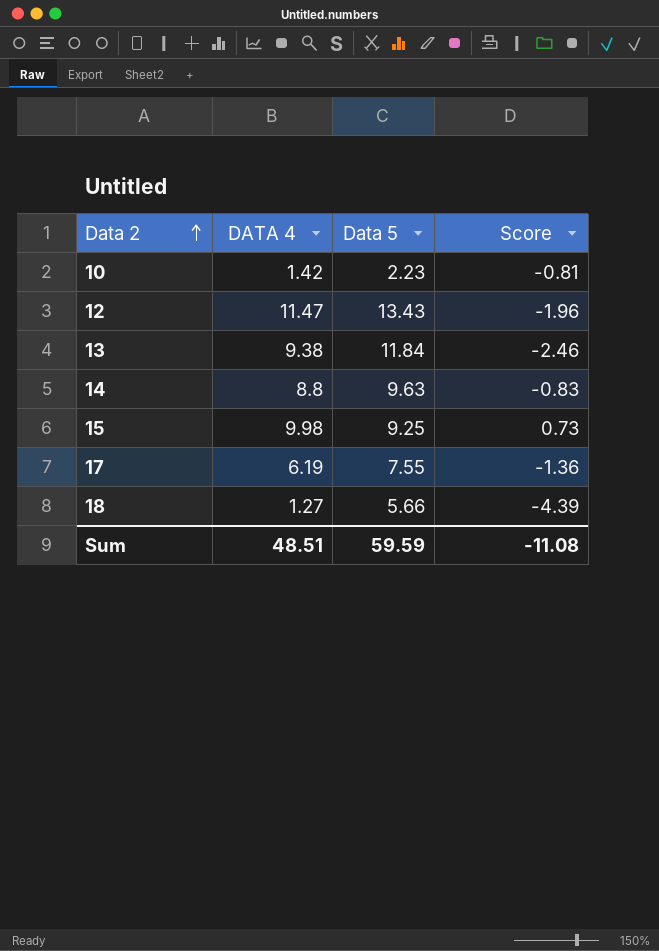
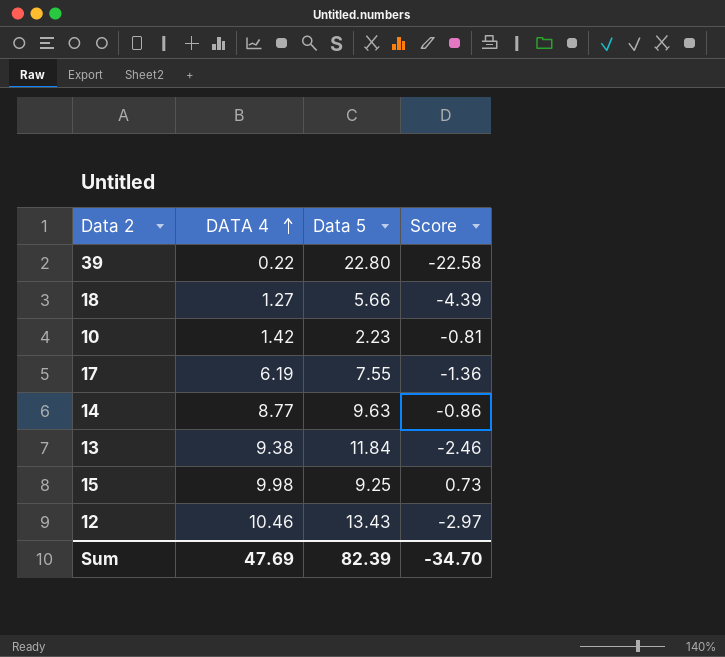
row order: Data 2 ascending -> DATA 4 ascending
row 39: none -> 0.22 | 22.80 | -22.58
14 | DATA 4: 8.8 -> 8.77
14 | Score: -0.83 -> -0.86
12 | DATA 4: 11.47 -> 10.46
12 | Score: -1.96 -> -2.97
Sum | DATA 4: 48.51 -> 47.69
Sum | Data 5: 59.59 -> 82.39
Sum | Score: -11.08 -> -34.70

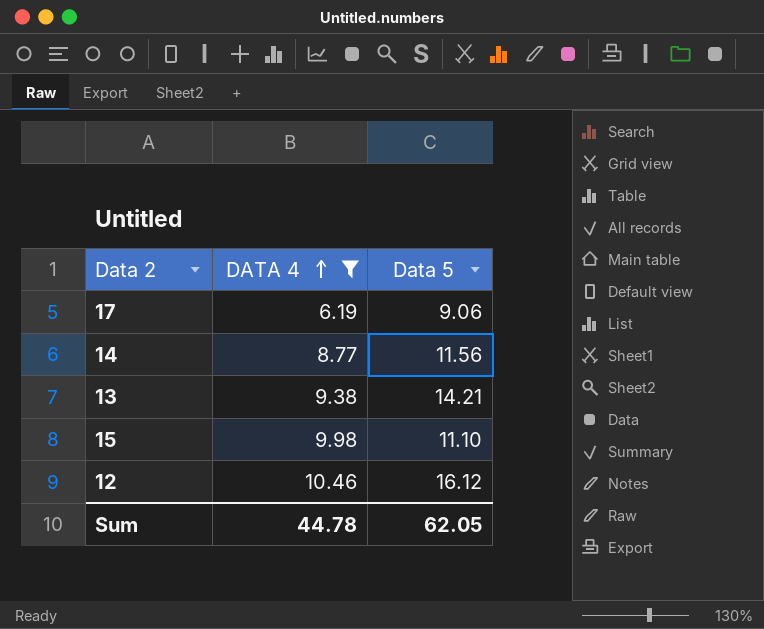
filter: none -> DATA 4 >= 6.19
column Score | formula: [DATA 4] - [Data 5] -> none
17 | Data 5: 7.55 -> 9.06
14 | Data 5: 9.63 -> 11.56
13 | Data 5: 11.84 -> 14.21
15 | Data 5: 9.25 -> 11.10
12 | Data 5: 13.43 -> 16.12
Sum | DATA 4: 47.69 -> 44.78
Sum | Data 5: 82.39 -> 62.05

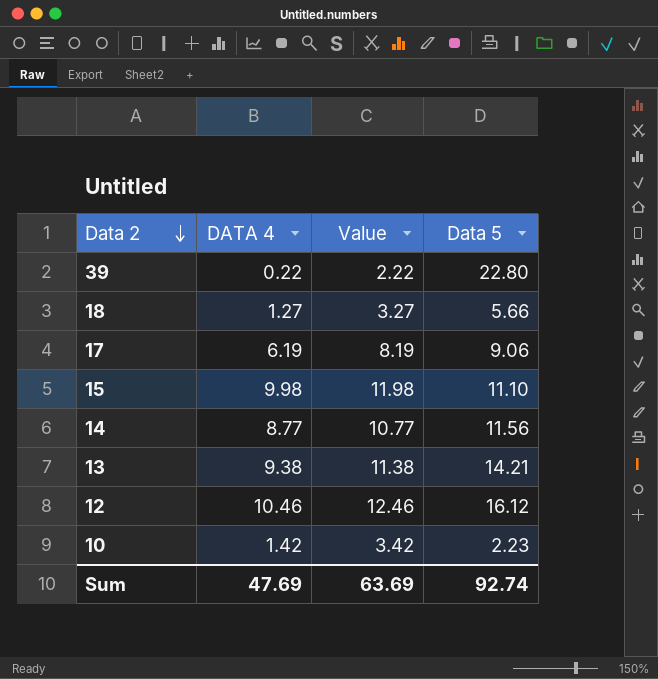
filter: DATA 4 >= 6.19 -> none
row order: DATA 4 ascending -> Data 2 descending
column Value | formula: none -> [DATA 4] + 2
Sum | DATA 4: 44.78 -> 47.69
Sum | Data 5: 62.05 -> 92.74

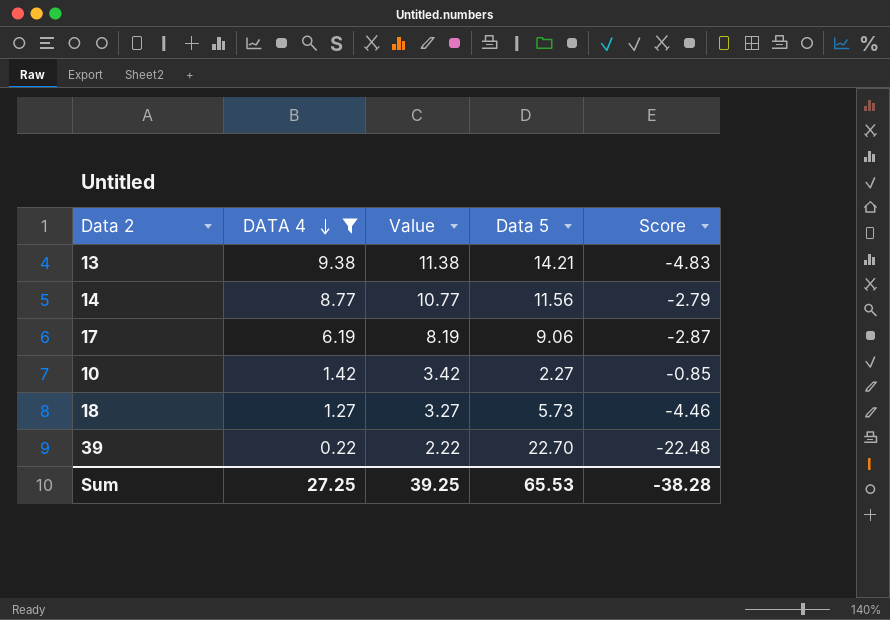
filter: none -> DATA 4 <= 9.38
row order: Data 2 descending -> DATA 4 descending
column Score | formula: none -> [DATA 4] - [Data 5]
10 | Data 5: 2.23 -> 2.27
18 | Data 5: 5.66 -> 5.73
39 | Data 5: 22.80 -> 22.70
Sum | DATA 4: 47.69 -> 27.25
Sum | Value: 63.69 -> 39.25
Sum | Data 5: 92.74 -> 65.53

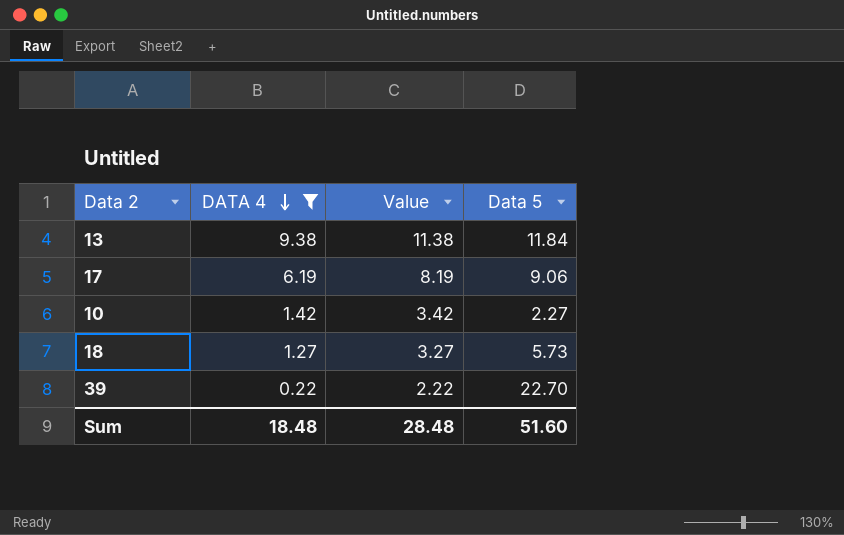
column Score | formula: [DATA 4] - [Data 5] -> none
row 14: 8.77 | 10.77 | 11.56 | -2.79 -> none
13 | Data 5: 14.21 -> 11.84
Sum | DATA 4: 27.25 -> 18.48
Sum | Value: 39.25 -> 28.48
Sum | Data 5: 65.53 -> 51.60

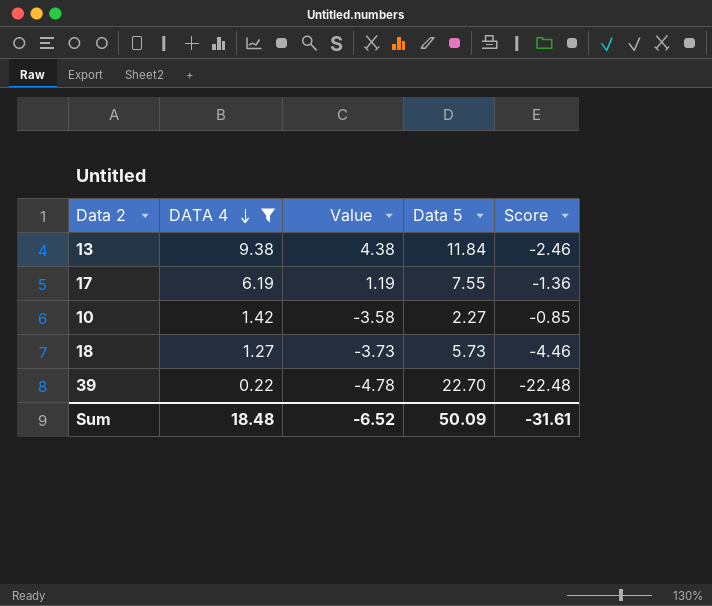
column Value | formula: [DATA 4] + 2 -> [DATA 4] - 5
column Score | formula: none -> [DATA 4] - [Data 5]
17 | Data 5: 9.06 -> 7.55
Sum | Value: 28.48 -> -6.52
Sum | Data 5: 51.60 -> 50.09

